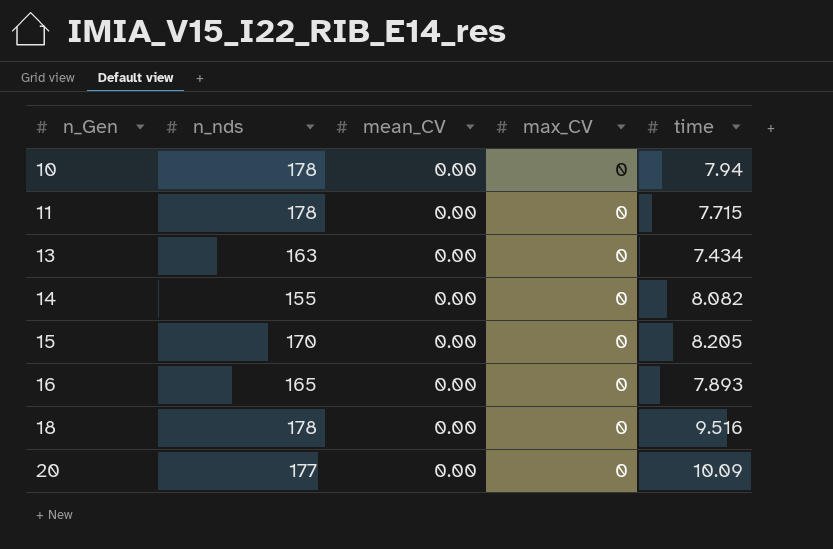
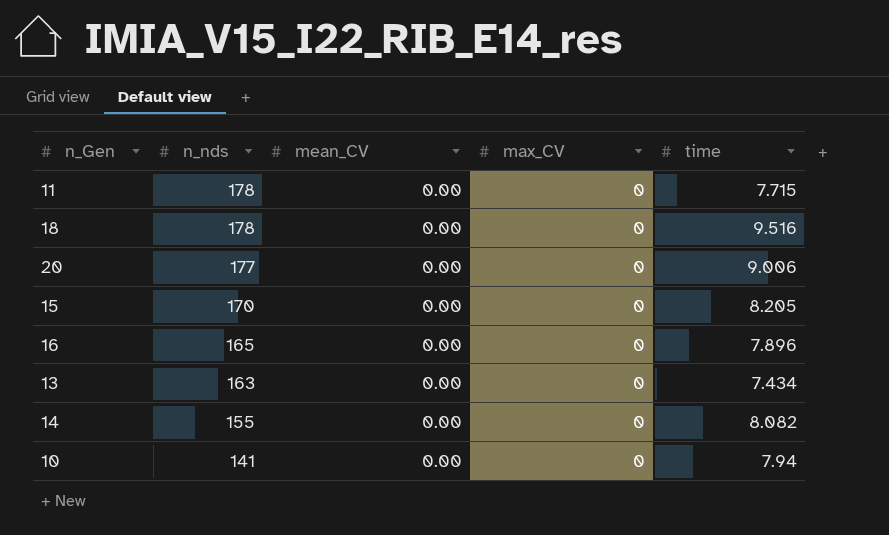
row order: n_Gen ascending -> n_nds descending
20 | time: 10.09 -> 9.006
16 | time: 7.893 -> 7.896
10 | n_nds: 178 -> 141

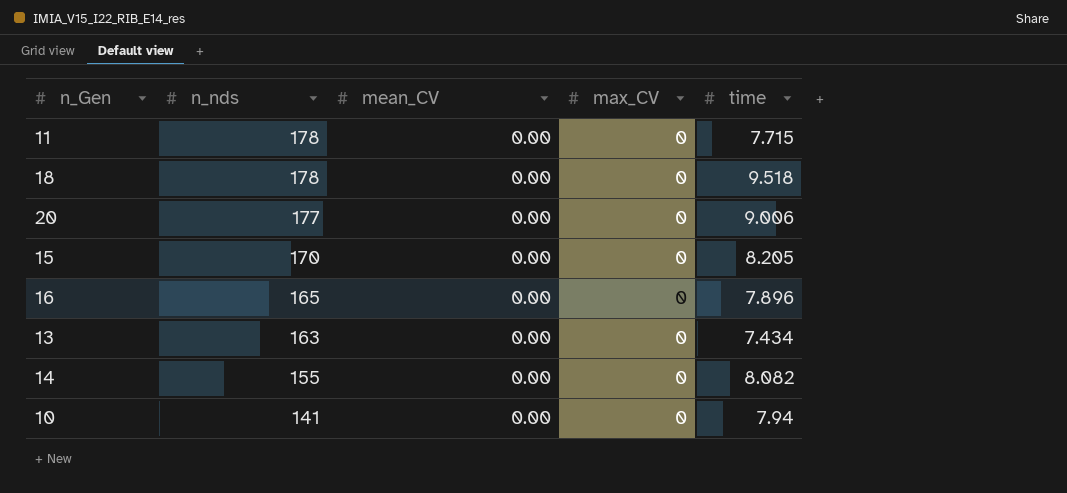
18 | time: 9.516 -> 9.518

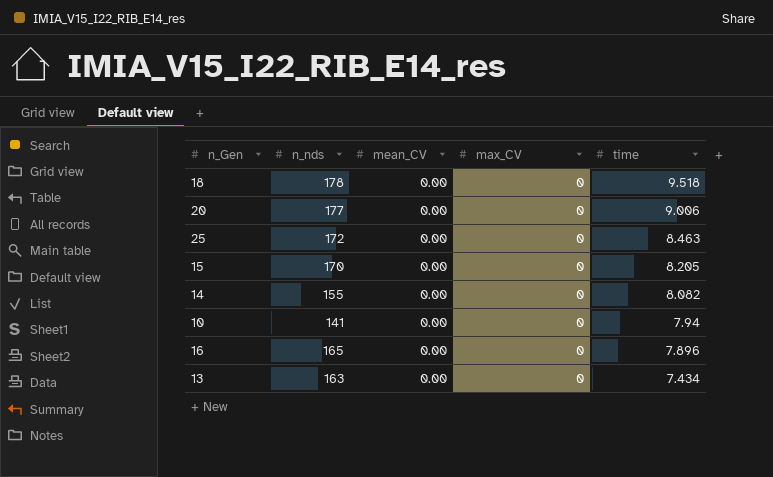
row order: n_nds descending -> time descending
row 11: 178 | 0.00 | 0 | 7.715 -> none
row 25: none -> 172 | 0.00 | 0 | 8.463

